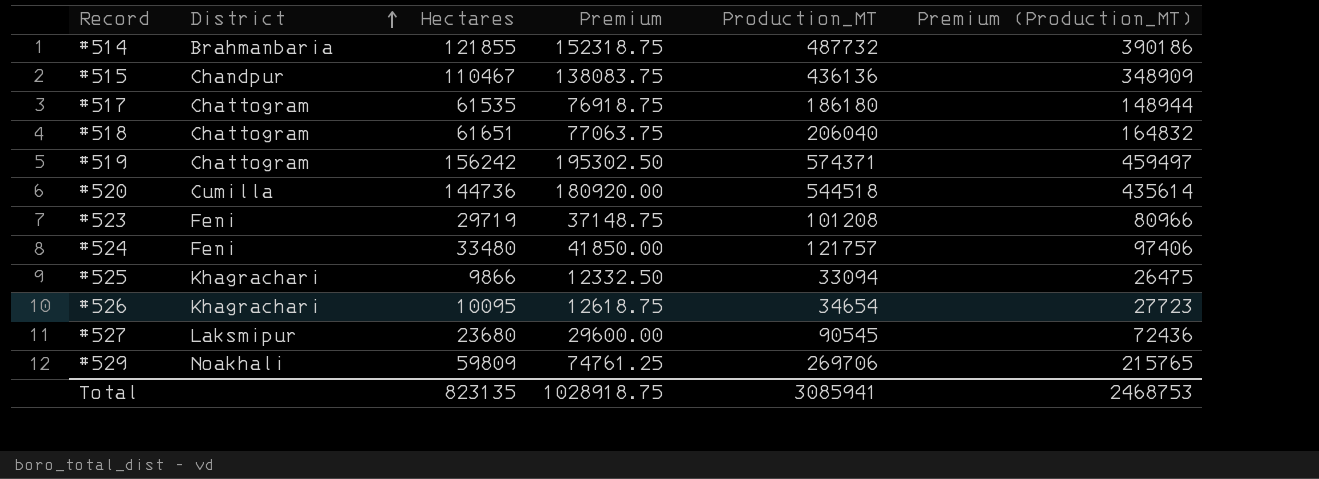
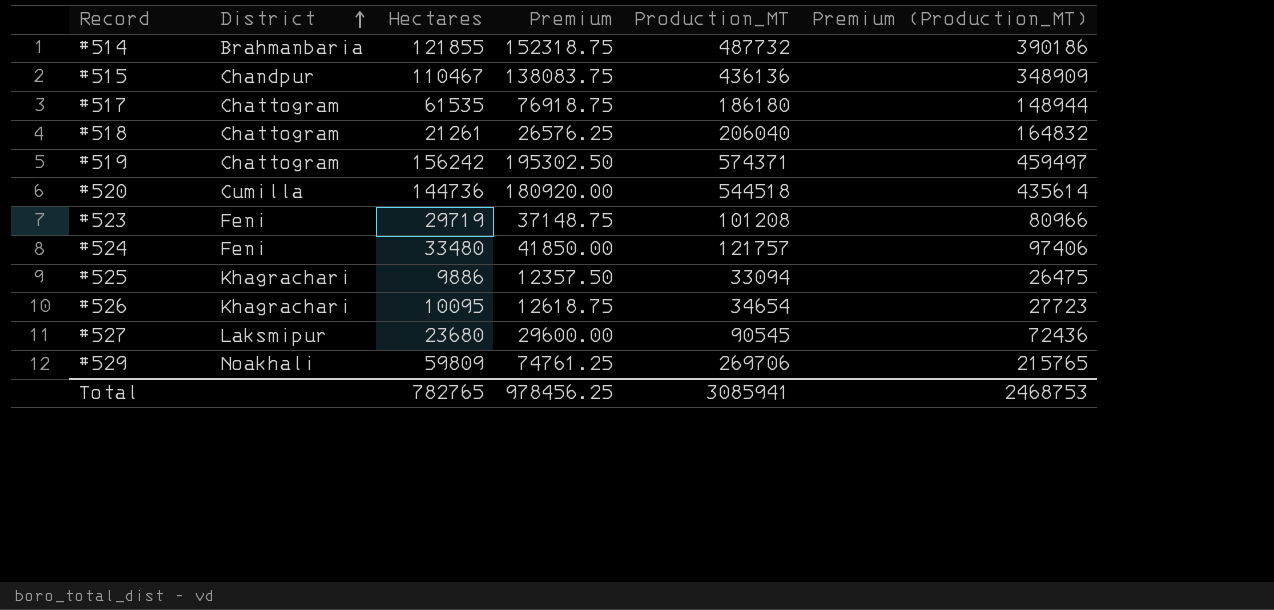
#518 | Hectares: 61651 -> 21261
#518 | Premium: 77063.75 -> 26576.25
#525 | Hectares: 9866 -> 9886
#525 | Premium: 12332.50 -> 12357.50
Total | Hectares: 823135 -> 782765
Total | Premium: 1028918.75 -> 978456.25

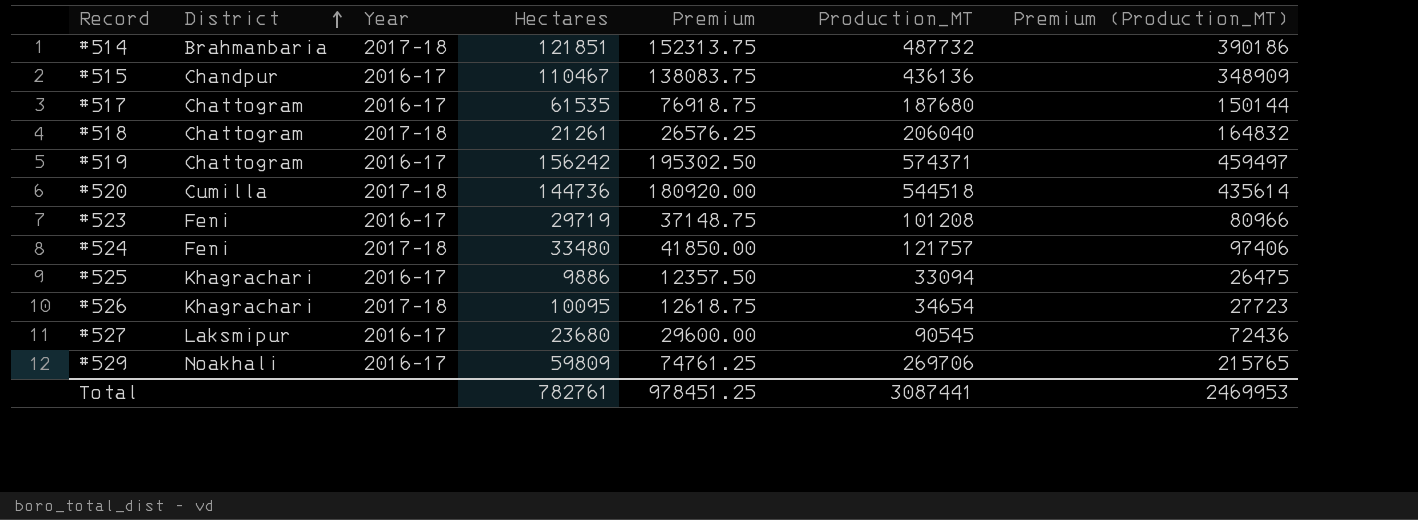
column Year | position: none -> 3
#514 | Hectares: 121855 -> 121851
#514 | Premium: 152318.75 -> 152313.75
#517 | Production_MT: 186180 -> 187680
#517 | Premium (Production_MT): 148944 -> 150144
Total | Hectares: 782765 -> 782761
Total | Premium: 978456.25 -> 978451.25
Total | Production_MT: 3085941 -> 3087441
Total | Premium (Production_MT): 2468753 -> 2469953

